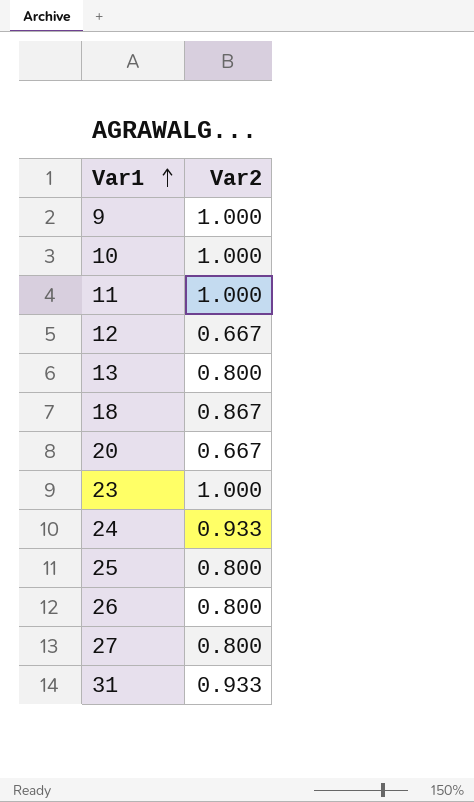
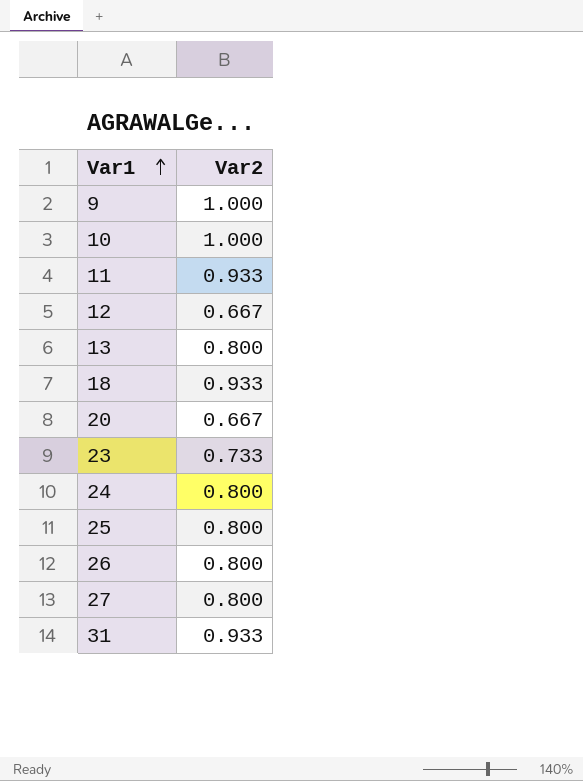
11 | Var2: 1.000 -> 0.933
18 | Var2: 0.867 -> 0.933
23 | Var2: 1.000 -> 0.733
24 | Var2: 0.933 -> 0.800

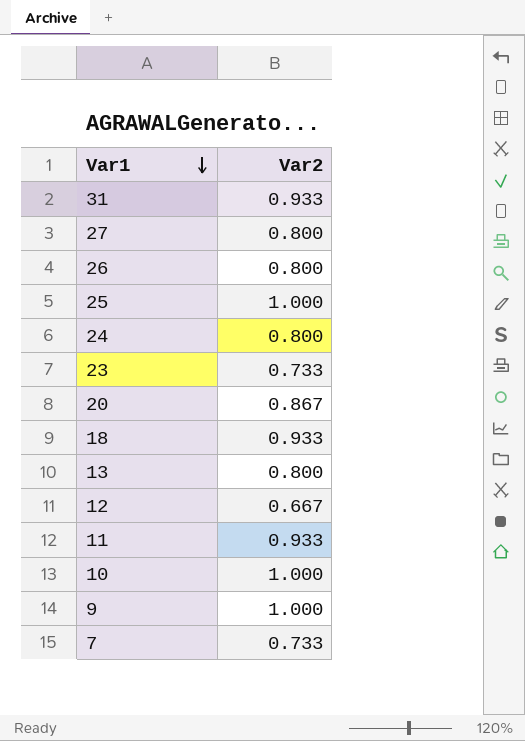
row order: Var1 ascending -> Var1 descending
25 | Var2: 0.800 -> 1.000
20 | Var2: 0.667 -> 0.867
row 7: none -> 0.733

